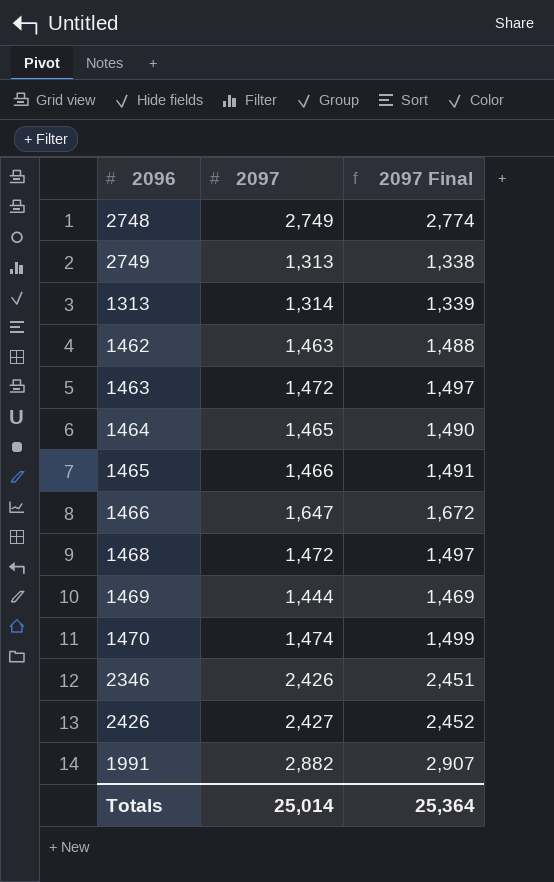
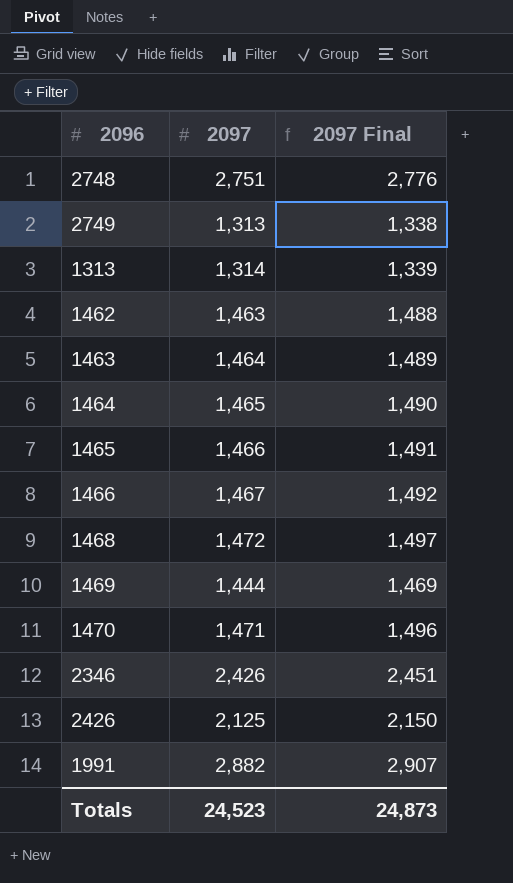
2748 | 2097: 2,749 -> 2,751
2748 | 2097 Final: 2,774 -> 2,776
1463 | 2097: 1,472 -> 1,464
1463 | 2097 Final: 1,497 -> 1,489
1466 | 2097: 1,647 -> 1,467
1466 | 2097 Final: 1,672 -> 1,492
1470 | 2097: 1,474 -> 1,471
1470 | 2097 Final: 1,499 -> 1,496
2426 | 2097: 2,427 -> 2,125
2426 | 2097 Final: 2,452 -> 2,150
Totals | 2097: 25,014 -> 24,523
Totals | 2097 Final: 25,364 -> 24,873

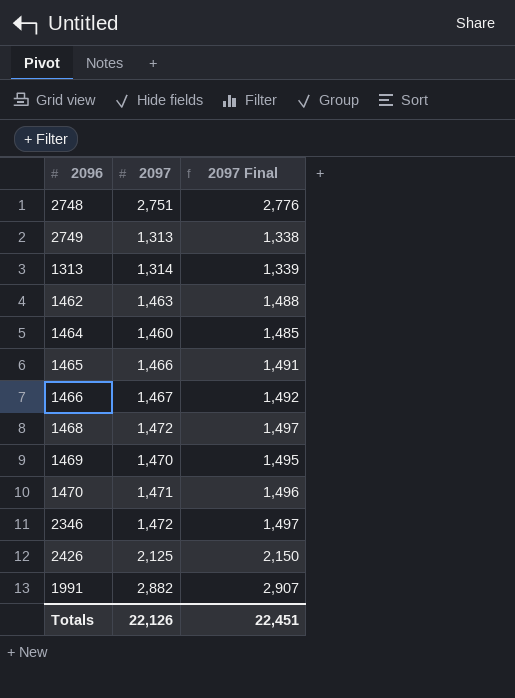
row 1463: 1,464 | 1,489 -> none
1464 | 2097: 1,465 -> 1,460
1464 | 2097 Final: 1,490 -> 1,485
1469 | 2097: 1,444 -> 1,470
1469 | 2097 Final: 1,469 -> 1,495
2346 | 2097: 2,426 -> 1,472
2346 | 2097 Final: 2,451 -> 1,497
Totals | 2097: 24,523 -> 22,126
Totals | 2097 Final: 24,873 -> 22,451

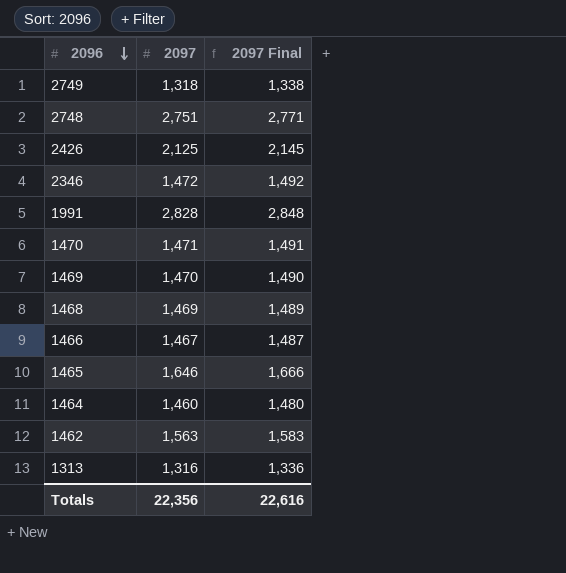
row order: none -> 2096 descending
column 2097 Final | formula: [2097] + 25 -> [2097] + 20
2749 | 2097: 1,313 -> 1,318
1991 | 2097: 2,882 -> 2,828
1468 | 2097: 1,472 -> 1,469
1465 | 2097: 1,466 -> 1,646
1462 | 2097: 1,463 -> 1,563
1313 | 2097: 1,314 -> 1,316
Totals | 2097: 22,126 -> 22,356
Totals | 2097 Final: 22,451 -> 22,616

